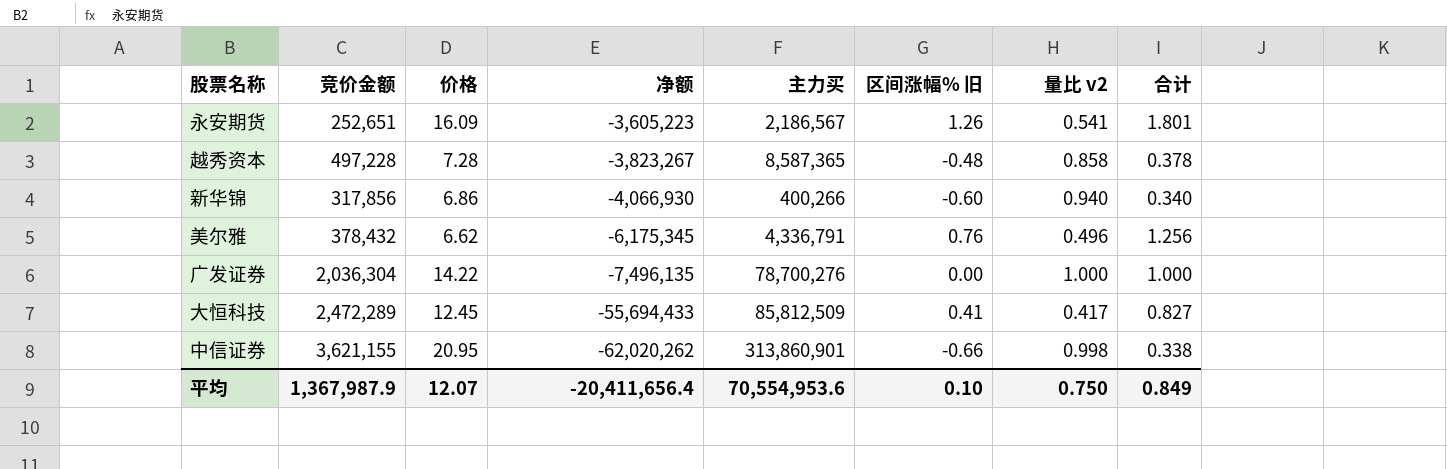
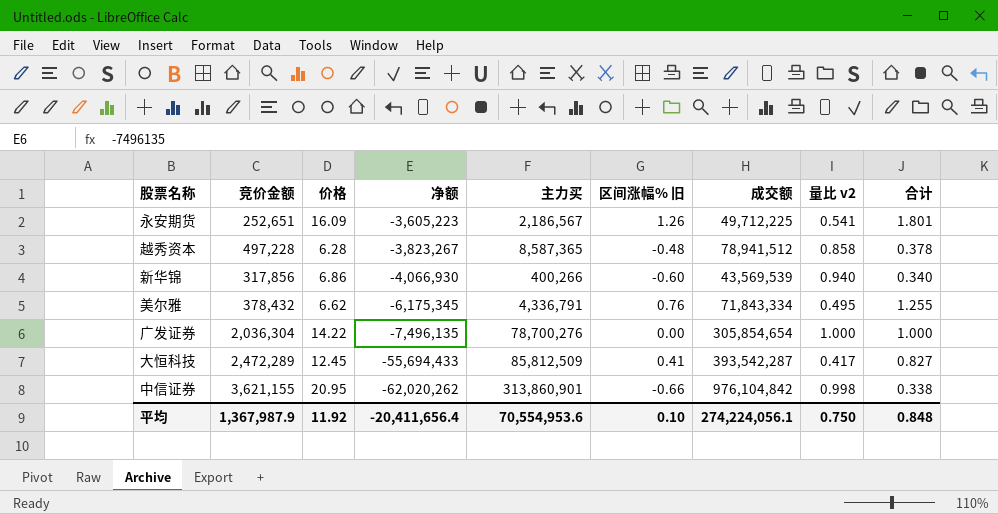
column 成交额 | position: none -> 7
越秀资本 | 价格: 7.28 -> 6.28
美尔雅 | 量比 v2: 0.496 -> 0.495
美尔雅 | 合计: 1.256 -> 1.255
平均 | 价格: 12.07 -> 11.92
平均 | 合计: 0.849 -> 0.848

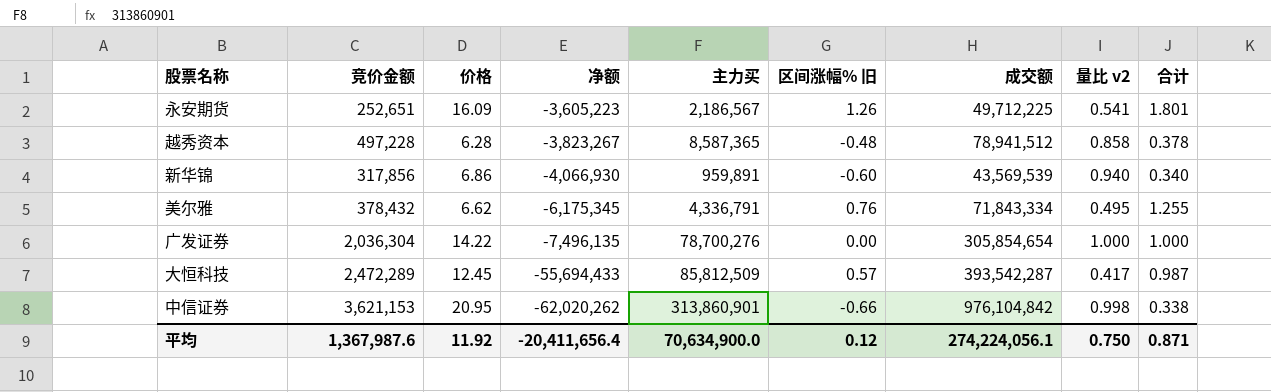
新华锦 | 主力买: 400,266 -> 959,891
大恒科技 | 区间涨幅% 旧: 0.41 -> 0.57
大恒科技 | 合计: 0.827 -> 0.987
中信证券 | 竞价金额: 3,621,155 -> 3,621,153
平均 | 竞价金额: 1,367,987.9 -> 1,367,987.6
平均 | 主力买: 70,554,953.6 -> 70,634,900.0
平均 | 区间涨幅% 旧: 0.10 -> 0.12
平均 | 合计: 0.848 -> 0.871

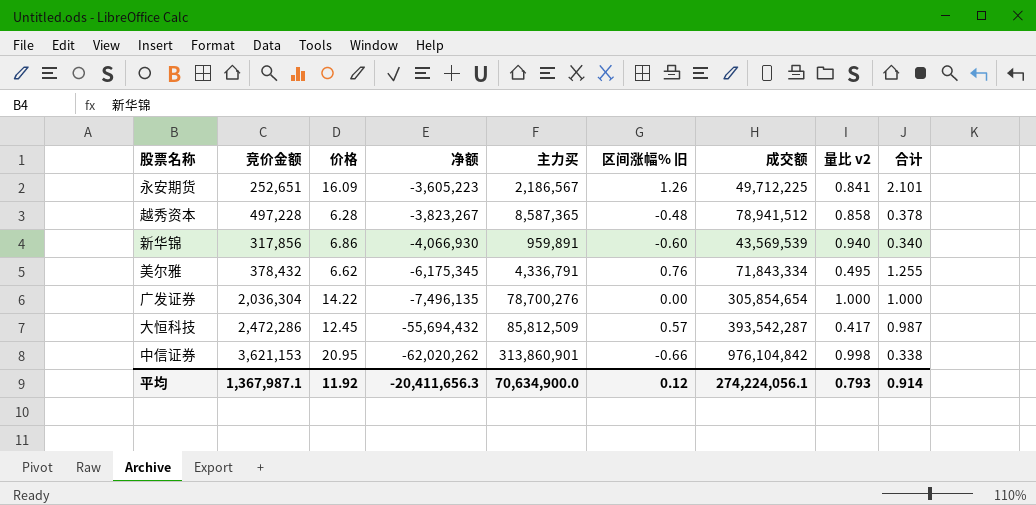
永安期货 | 量比 v2: 0.541 -> 0.841
永安期货 | 合计: 1.801 -> 2.101
大恒科技 | 竞价金额: 2,472,289 -> 2,472,286
大恒科技 | 净额: -55,694,433 -> -55,694,432
平均 | 竞价金额: 1,367,987.6 -> 1,367,987.1
平均 | 净额: -20,411,656.4 -> -20,411,656.3
平均 | 量比 v2: 0.750 -> 0.793
平均 | 合计: 0.871 -> 0.914

